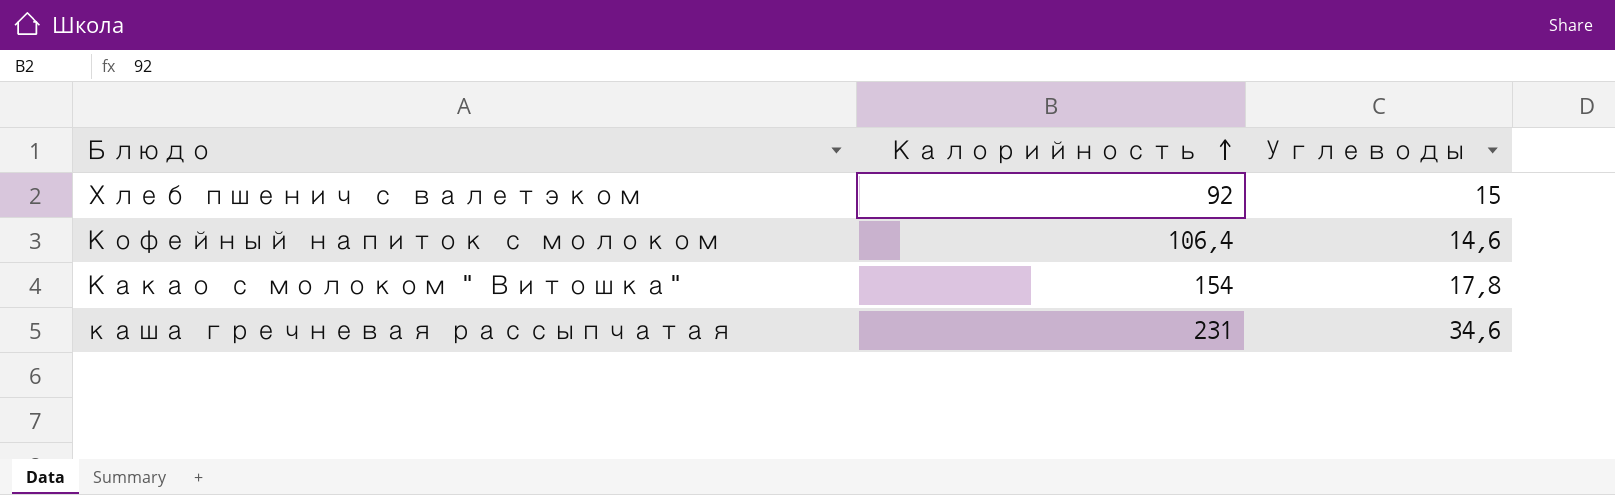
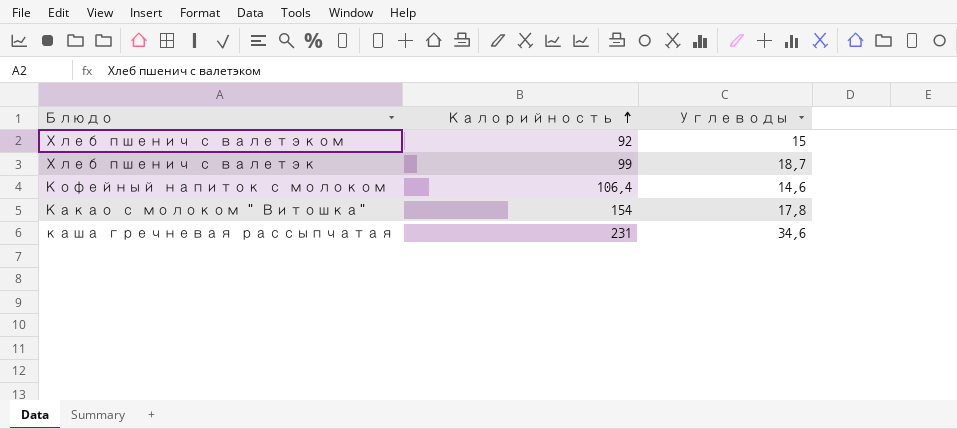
row Хлеб пшенич с валетэк: none -> 99 | 18,7

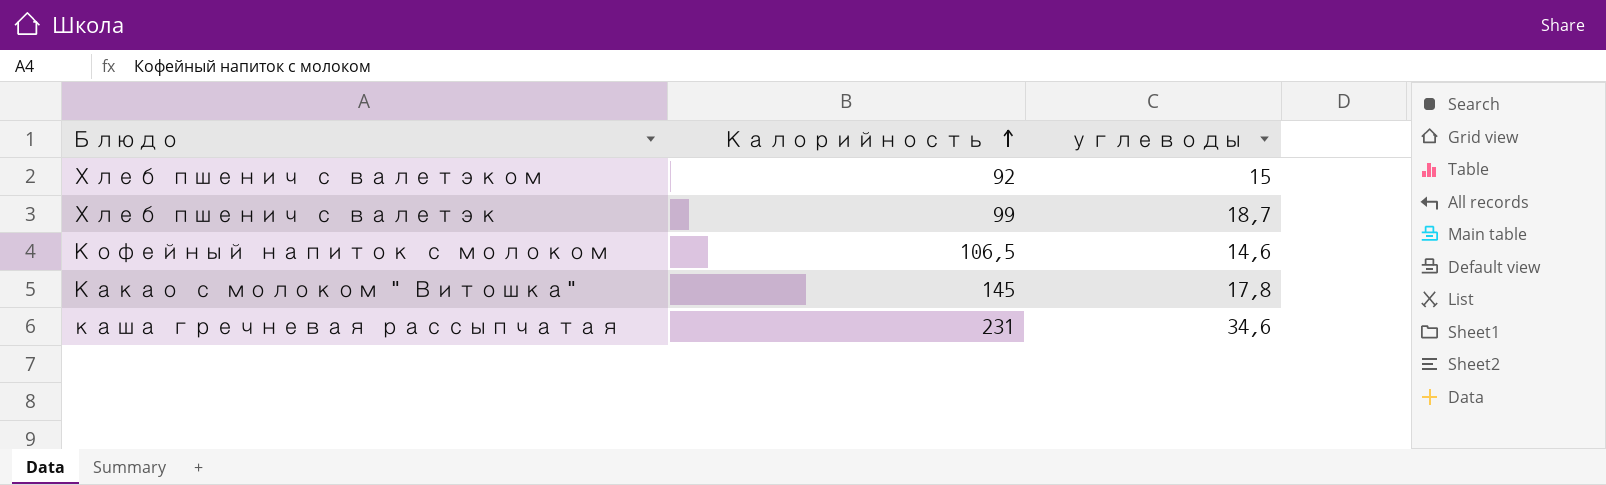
column name: Углеводы -> углеводы
Кофейный напиток с молоком | Калорийность: 106,4 -> 106,5
Какао с молоком " Витошка" | Калорийность: 154 -> 145

